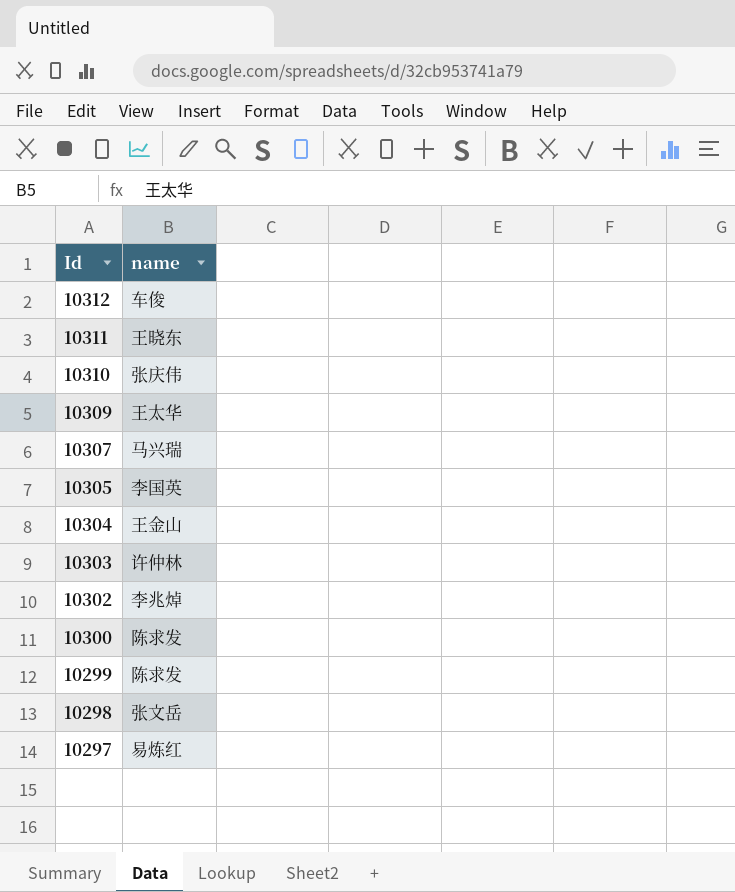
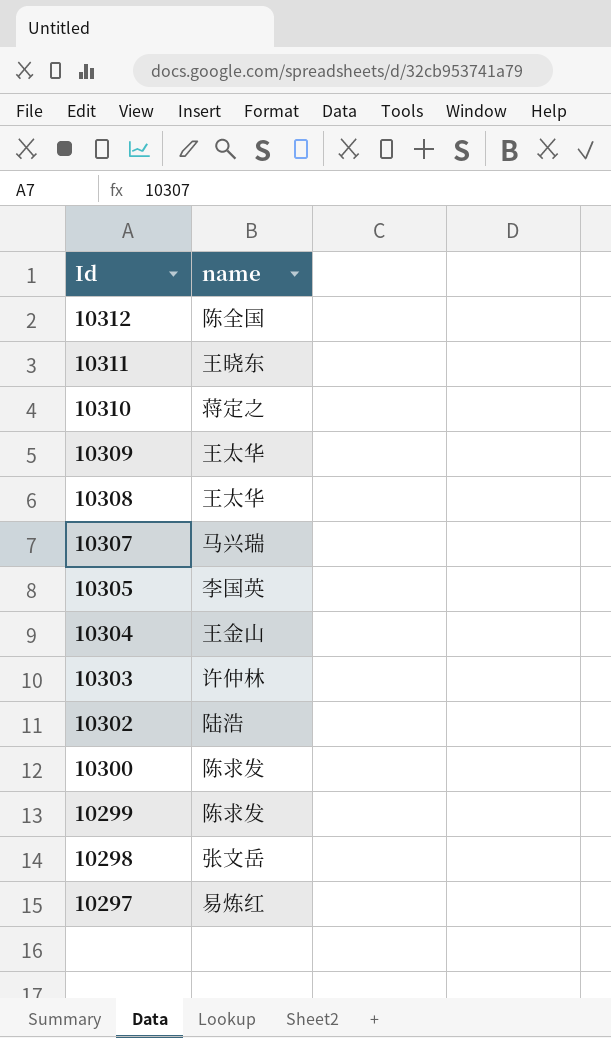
10312 | name: 车俊 -> 陈全国
10310 | name: 张庆伟 -> 蒋定之
row 10308: none -> 王太华
10302 | name: 李兆焯 -> 陆浩

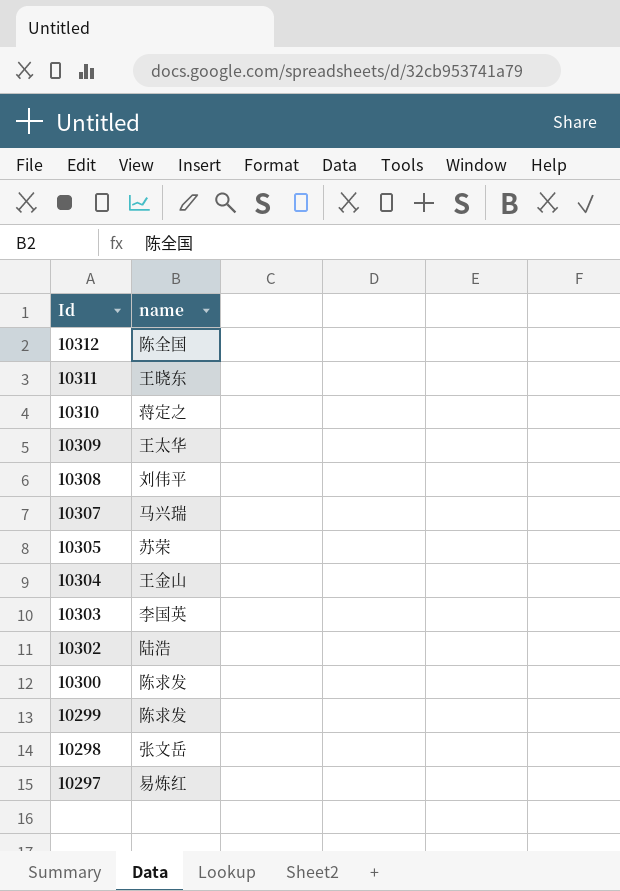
10308 | name: 王太华 -> 刘伟平
10305 | name: 李国英 -> 苏荣
10303 | name: 许仲林 -> 李国英

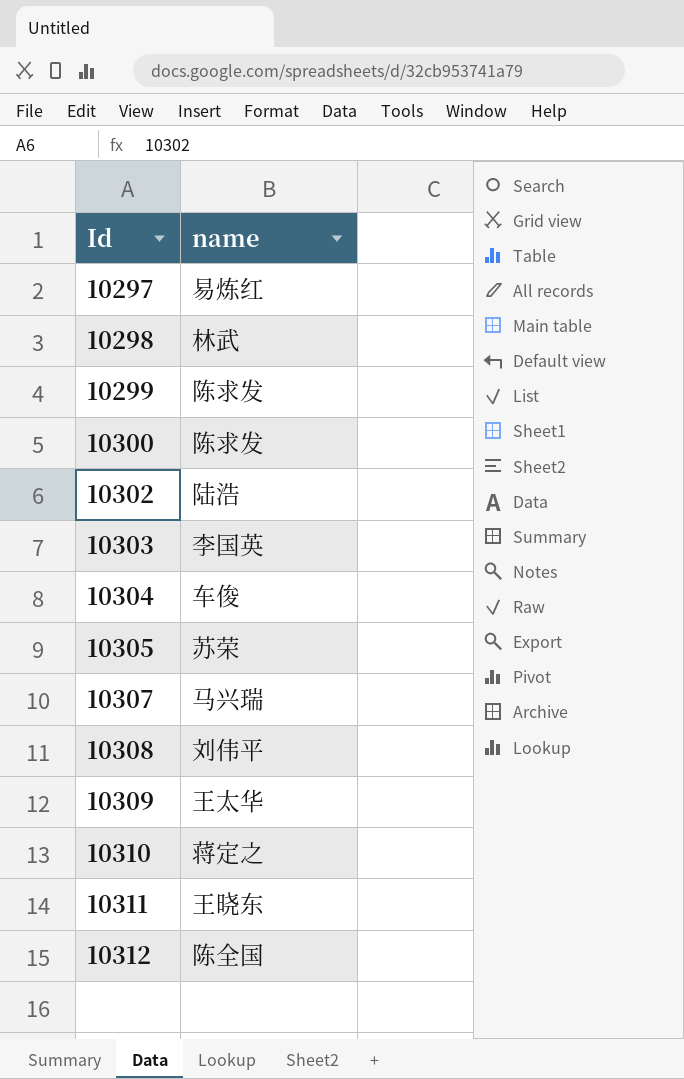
row order: Id descending -> Id ascending
10298 | name: 张文岳 -> 林武
10304 | name: 王金山 -> 车俊

